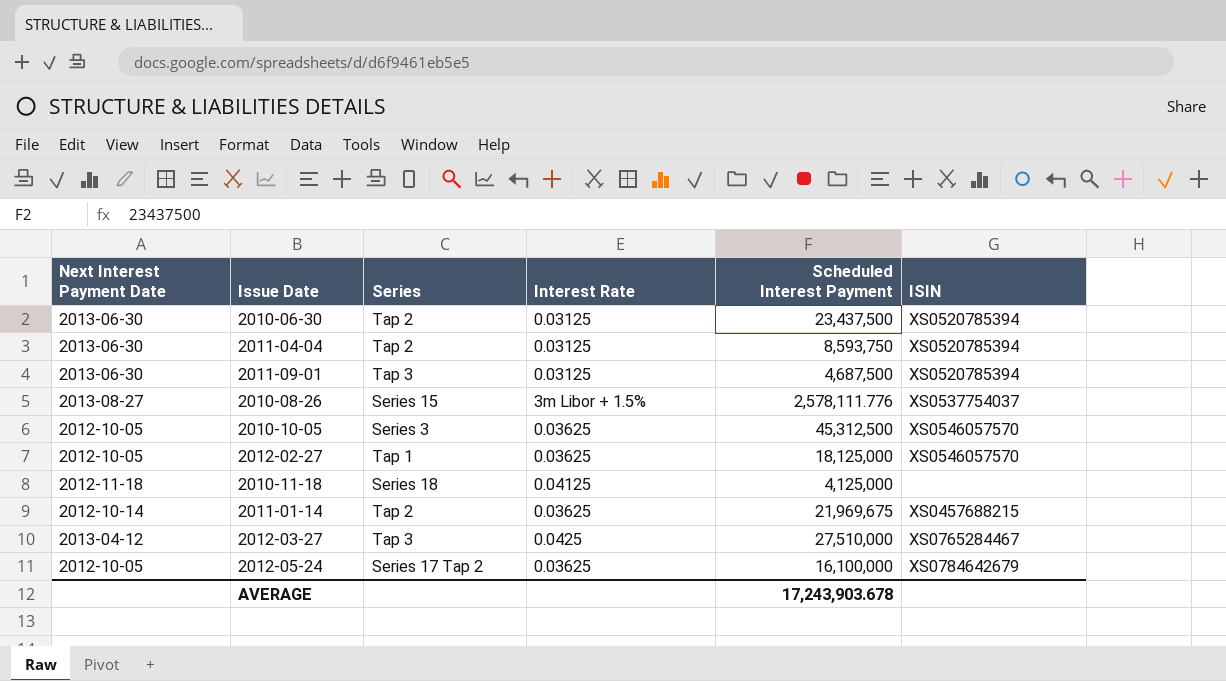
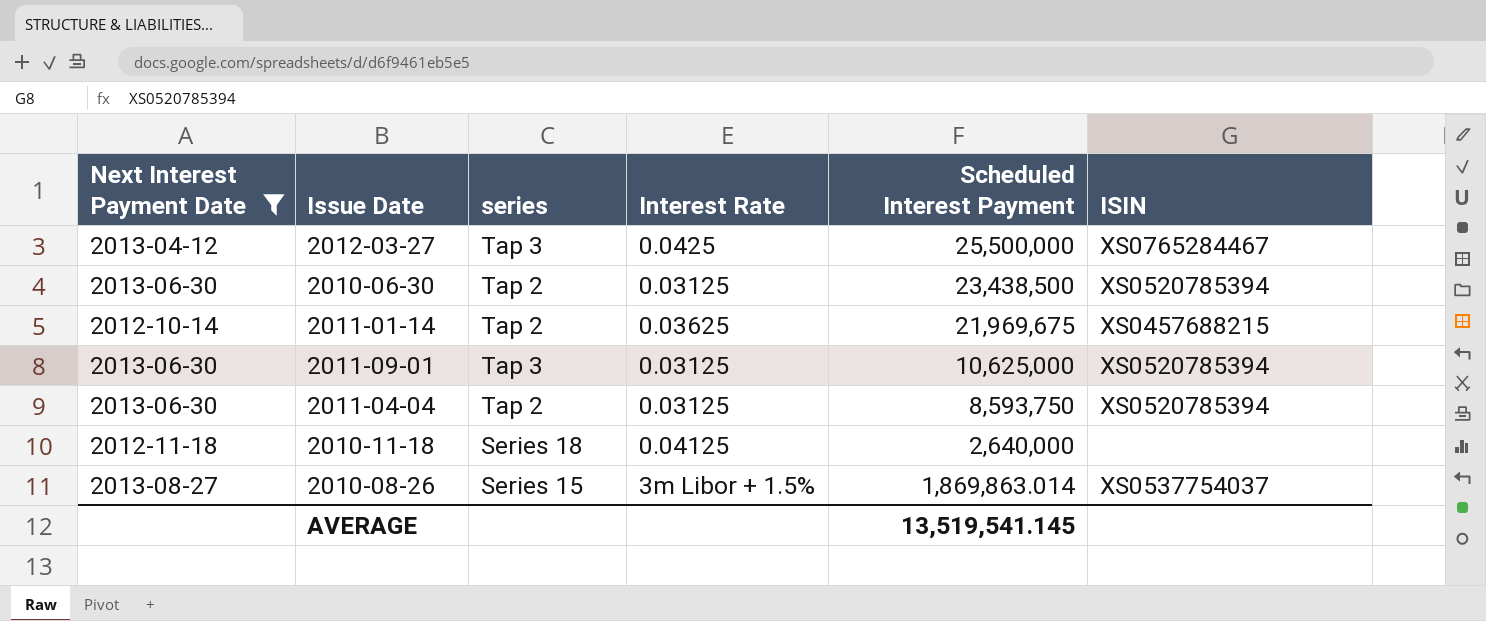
filter: none -> Next Interest Payment Date != 2012-10-05
row order: none -> Scheduled Interest Payment descending
column name: Series -> series
2012-03-27 | Scheduled Interest Payment: 27,510,000 -> 25,500,000
2010-06-30 | Scheduled Interest Payment: 23,437,500 -> 23,438,500
2011-09-01 | Scheduled Interest Payment: 4,687,500 -> 10,625,000
2010-11-18 | Scheduled Interest Payment: 4,125,000 -> 2,640,000
2010-08-26 | Scheduled Interest Payment: 2,578,111.776 -> 1,869,863.014
AVERAGE | Scheduled Interest Payment: 17,243,903.678 -> 13,519,541.145

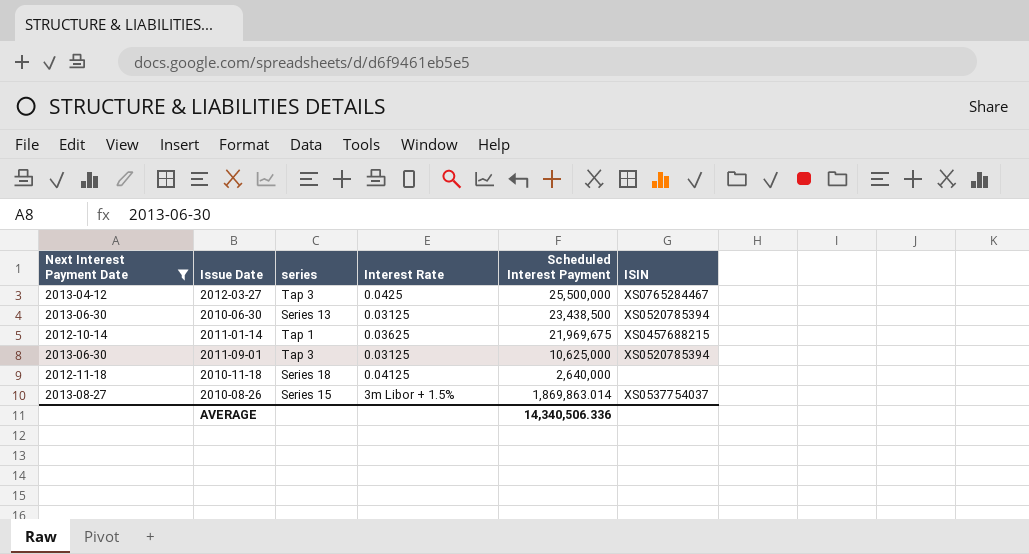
row 2011-04-04: 2013-06-30 | Tap 2 | 0.03125 | 8,593,750 | XS0520785394 -> none
2010-06-30 | series: Tap 2 -> Series 13
2011-01-14 | series: Tap 2 -> Tap 1
AVERAGE | Scheduled Interest Payment: 13,519,541.145 -> 14,340,506.336

